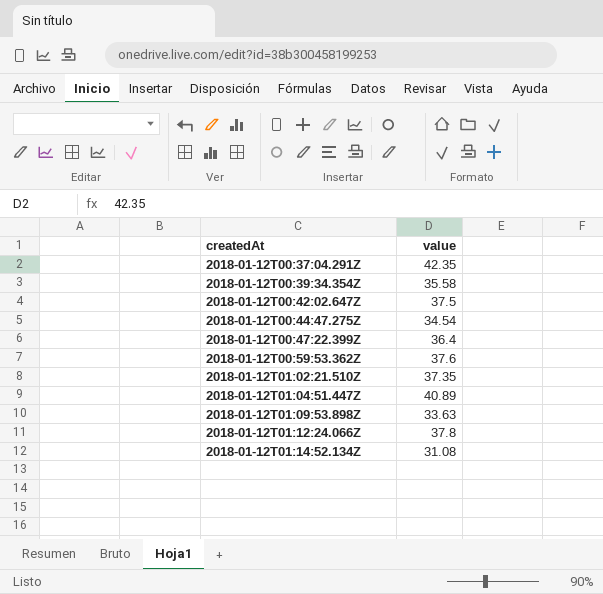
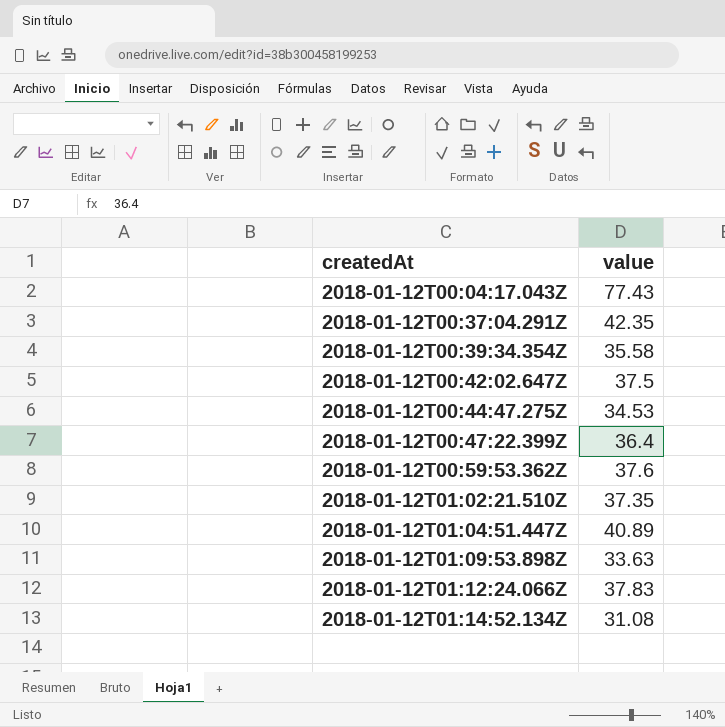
row 2018-01-12T00:04:17.043Z: none -> 77.43
2018-01-12T00:44:47.275Z | value: 34.54 -> 34.53
2018-01-12T01:12:24.066Z | value: 37.8 -> 37.83

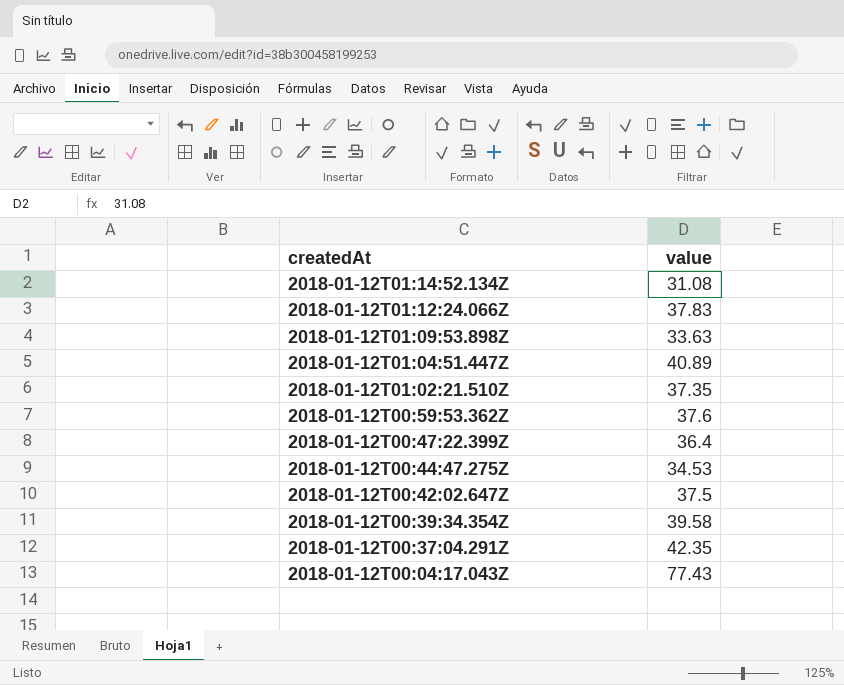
row order: createdAt ascending -> createdAt descending
2018-01-12T00:39:34.354Z | value: 35.58 -> 39.58

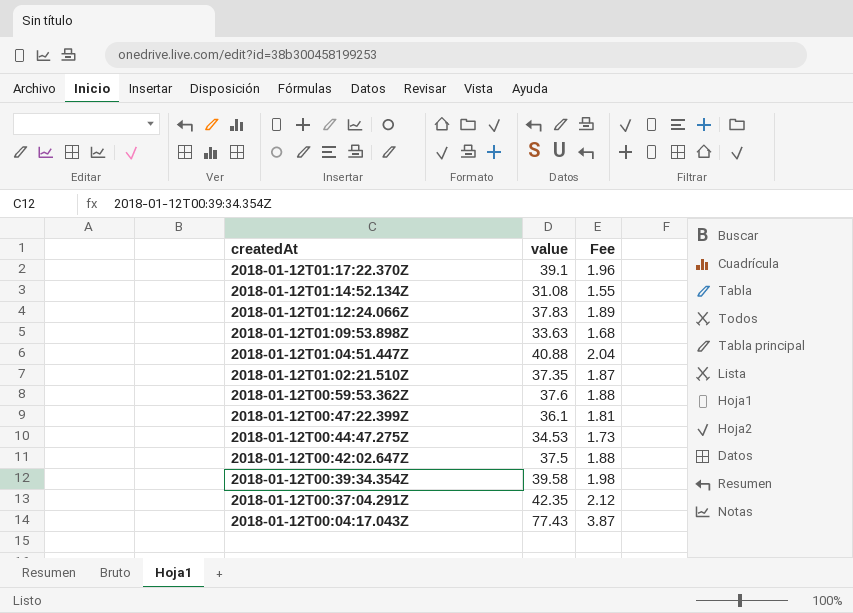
column Fee | formula: none -> [value] * 0.05
row 2018-01-12T01:17:22.370Z: none -> 39.1 | 1.96
2018-01-12T01:04:51.447Z | value: 40.89 -> 40.88
2018-01-12T00:47:22.399Z | value: 36.4 -> 36.1

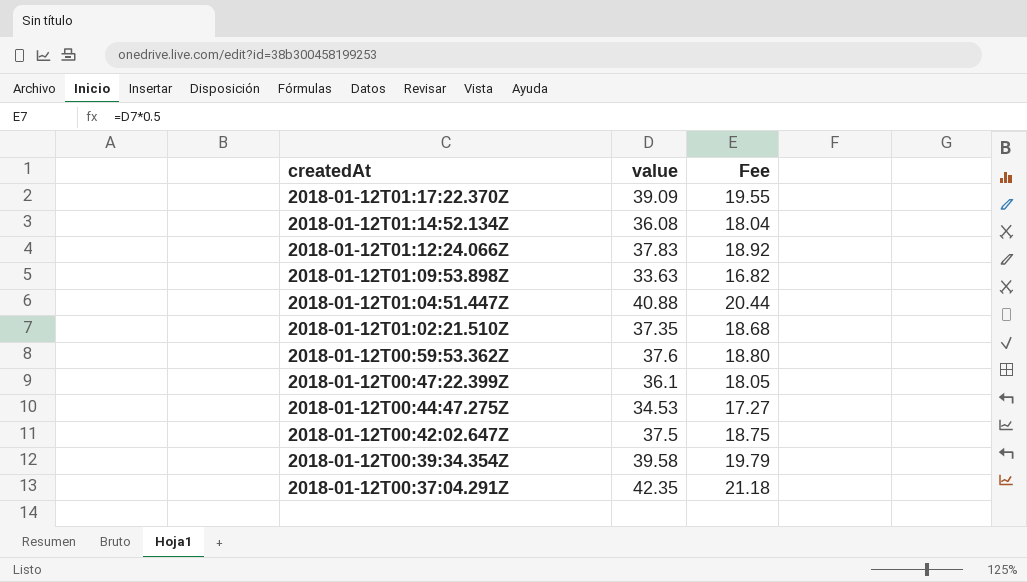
column Fee | formula: [value] * 0.05 -> [value] * 0.5
row 2018-01-12T00:04:17.043Z: 77.43 | 3.87 -> none
2018-01-12T01:17:22.370Z | value: 39.1 -> 39.09
2018-01-12T01:14:52.134Z | value: 31.08 -> 36.08

